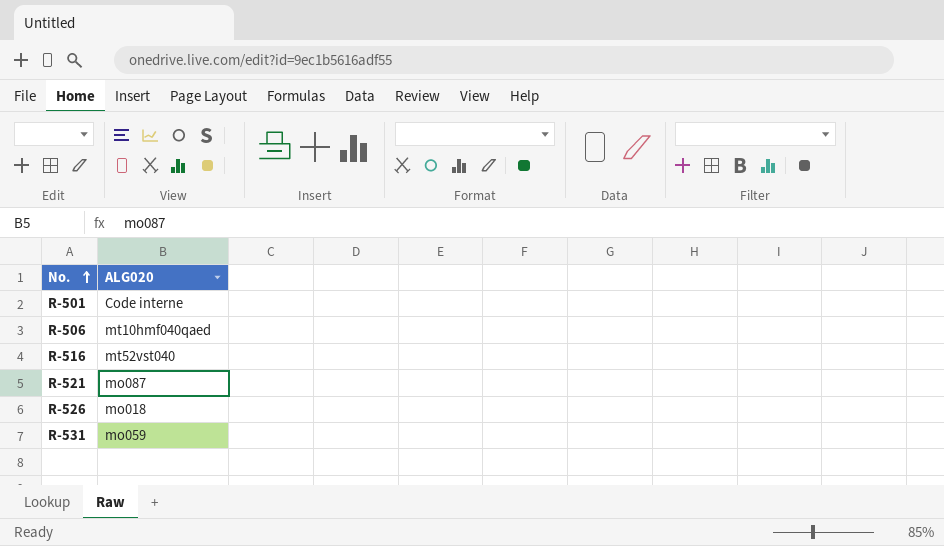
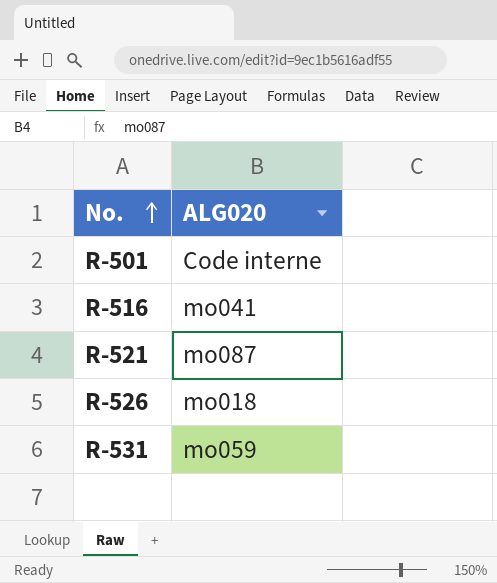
row R-506: mt10hmf040qaed -> none
R-516 | ALG020: mt52vst040 -> mo041

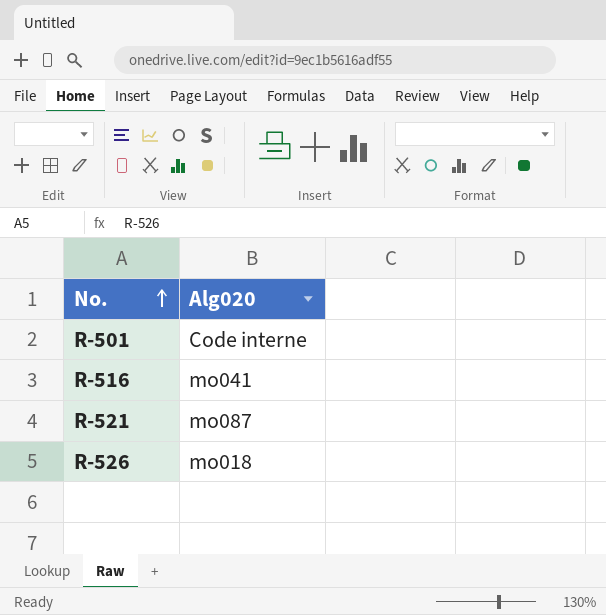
column name: ALG020 -> Alg020
row R-531: mo059 -> none

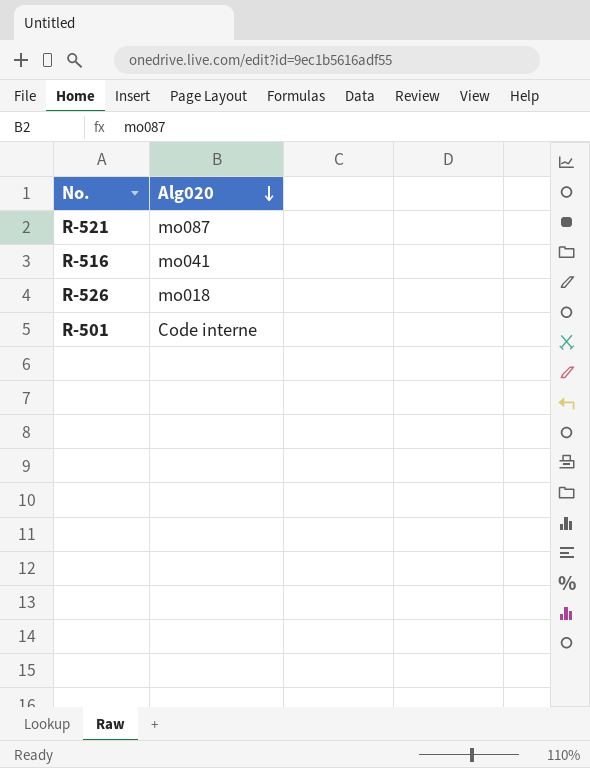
row order: No. ascending -> Alg020 descending

